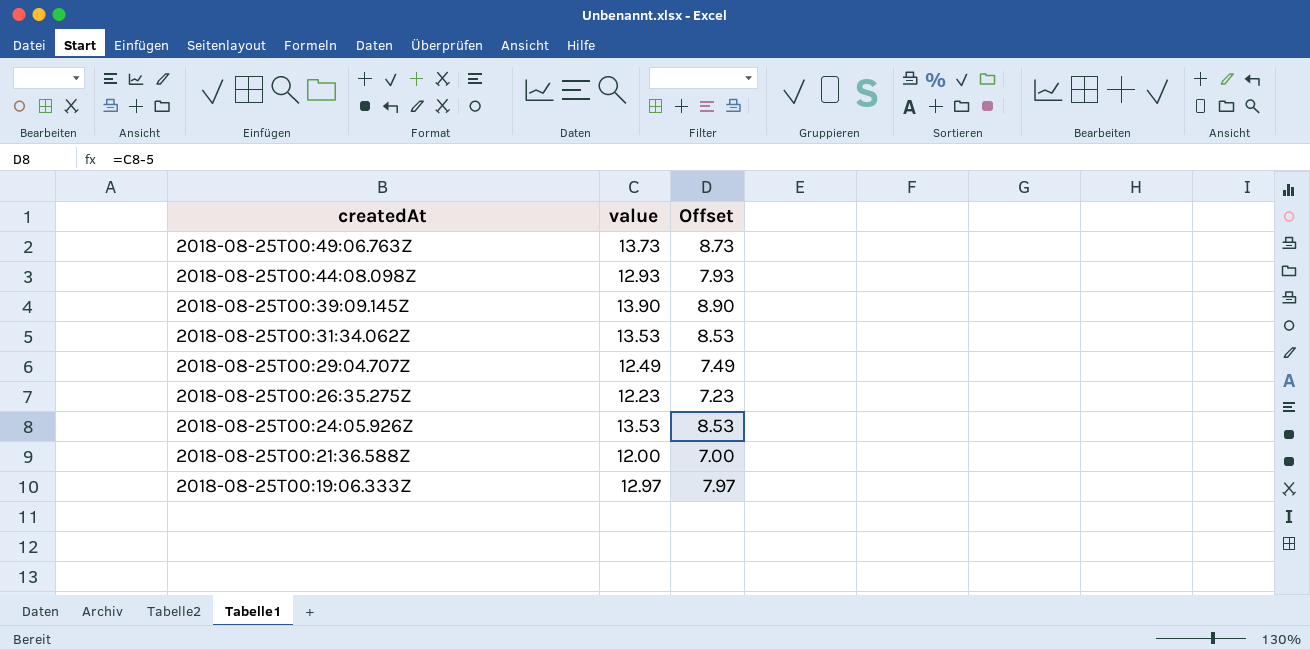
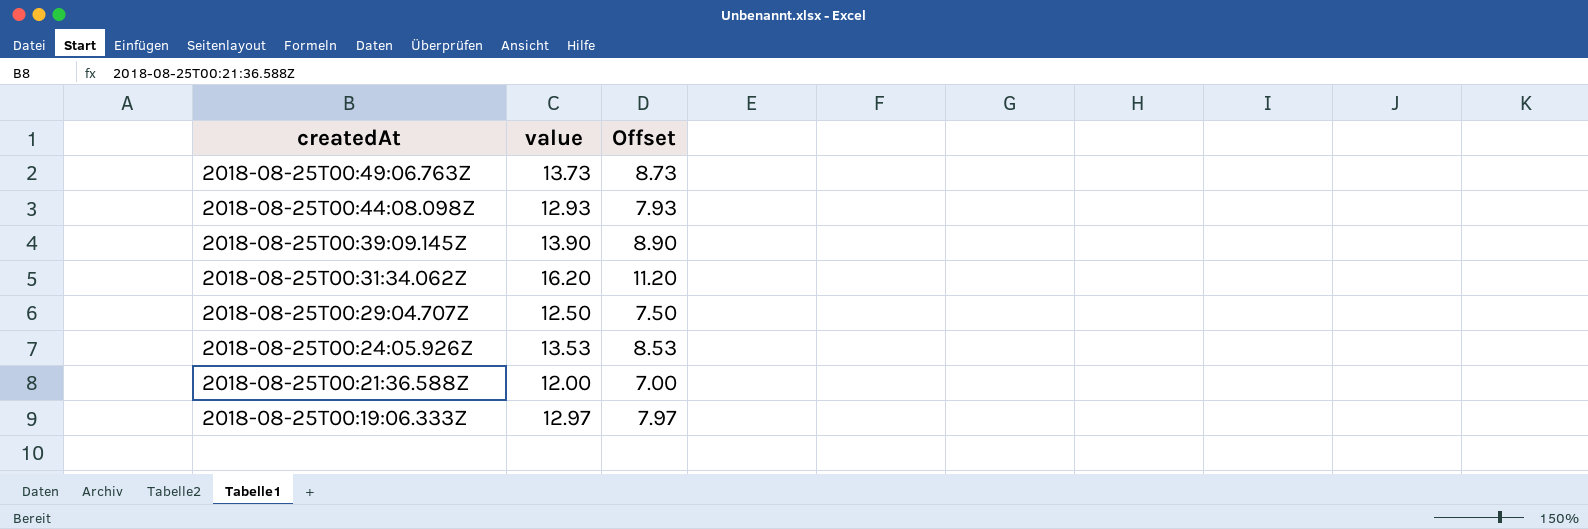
row 2018-08-25T00:26:35.275Z: 12.23 | 7.23 -> none
2018-08-25T00:31:34.062Z | value: 13.53 -> 16.20
2018-08-25T00:31:34.062Z | Offset: 8.53 -> 11.20
2018-08-25T00:29:04.707Z | value: 12.49 -> 12.50
2018-08-25T00:29:04.707Z | Offset: 7.49 -> 7.50

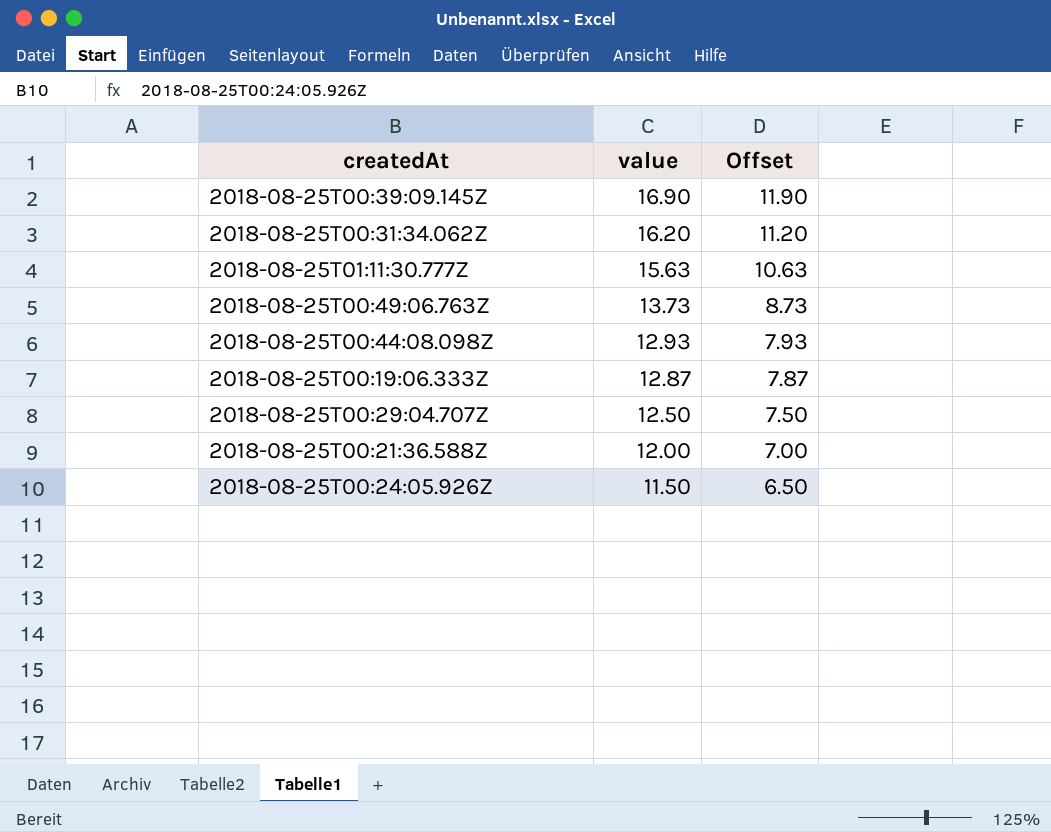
row order: createdAt descending -> value descending
2018-08-25T00:39:09.145Z | value: 13.90 -> 16.90
2018-08-25T00:39:09.145Z | Offset: 8.90 -> 11.90
row 2018-08-25T01:11:30.777Z: none -> 15.63 | 10.63
2018-08-25T00:19:06.333Z | value: 12.97 -> 12.87
2018-08-25T00:19:06.333Z | Offset: 7.97 -> 7.87
2018-08-25T00:24:05.926Z | value: 13.53 -> 11.50
2018-08-25T00:24:05.926Z | Offset: 8.53 -> 6.50

